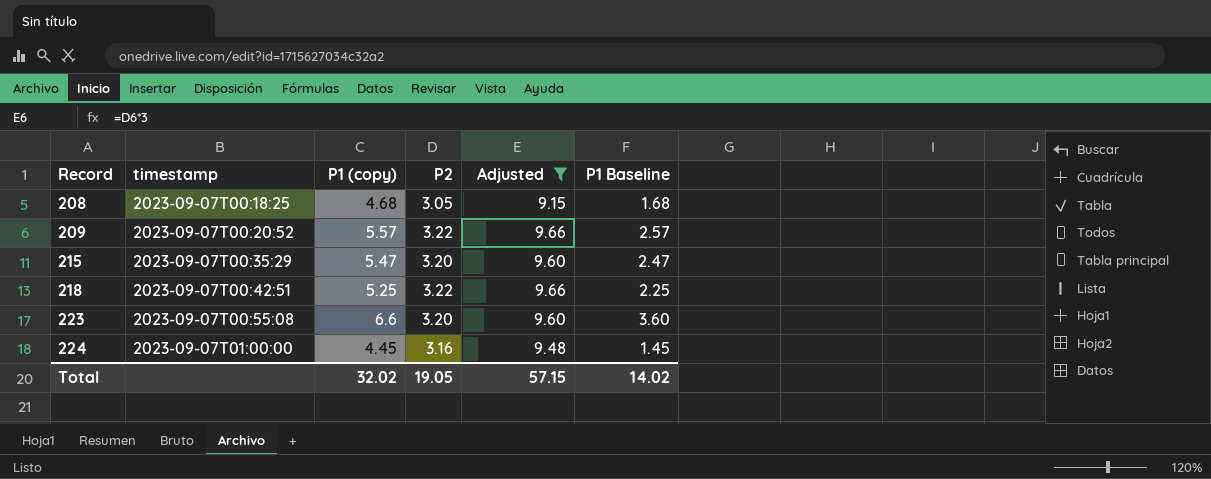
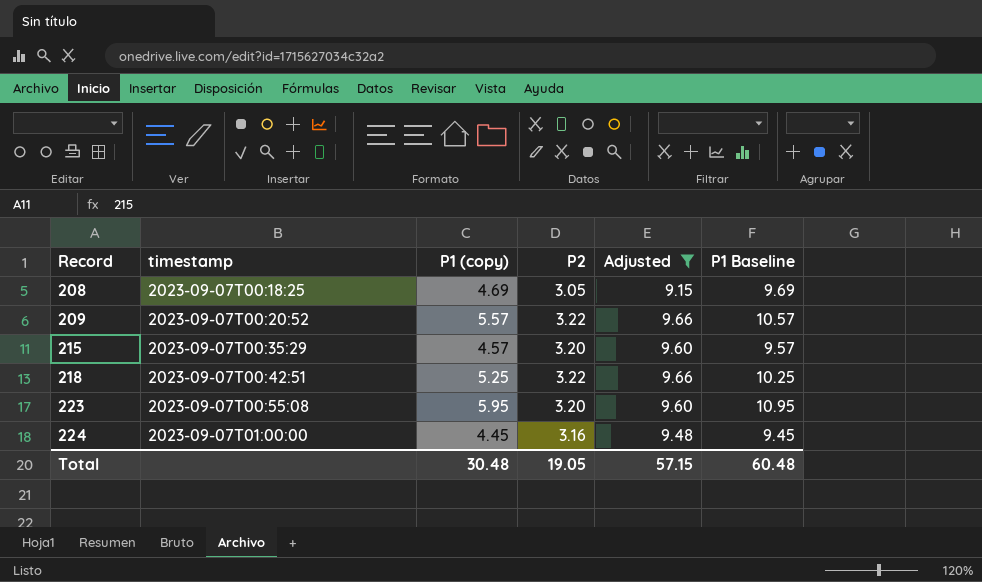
column P1 Baseline | formula: [P1 (copy)] - 3 -> [P1 (copy)] + 5
208 | P1 (copy): 4.68 -> 4.69
215 | P1 (copy): 5.47 -> 4.57
223 | P1 (copy): 6.6 -> 5.95
Total | P1 (copy): 32.02 -> 30.48
Total | P1 Baseline: 14.02 -> 60.48

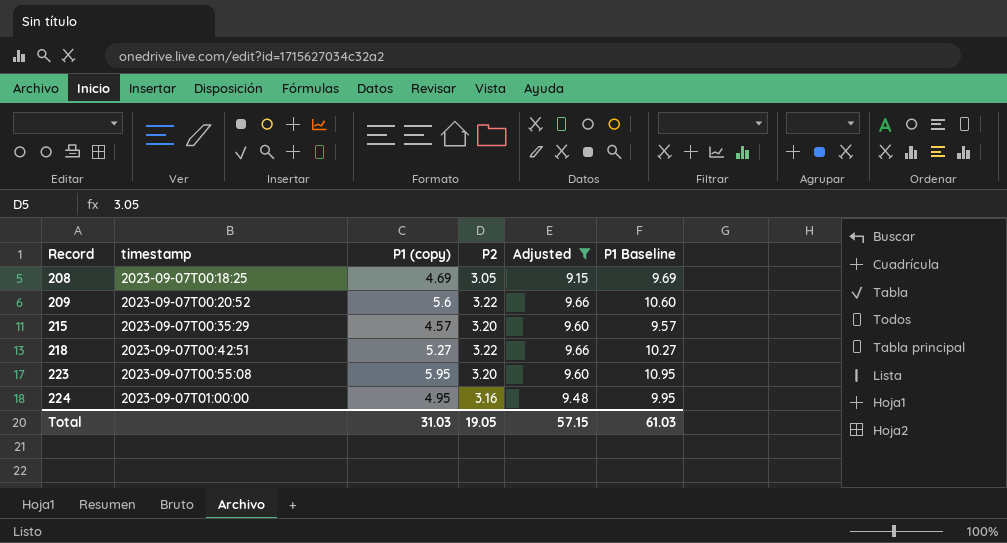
209 | P1 (copy): 5.57 -> 5.6
209 | P1 Baseline: 10.57 -> 10.60
218 | P1 (copy): 5.25 -> 5.27
218 | P1 Baseline: 10.25 -> 10.27
224 | P1 (copy): 4.45 -> 4.95
224 | P1 Baseline: 9.45 -> 9.95
Total | P1 (copy): 30.48 -> 31.03
Total | P1 Baseline: 60.48 -> 61.03

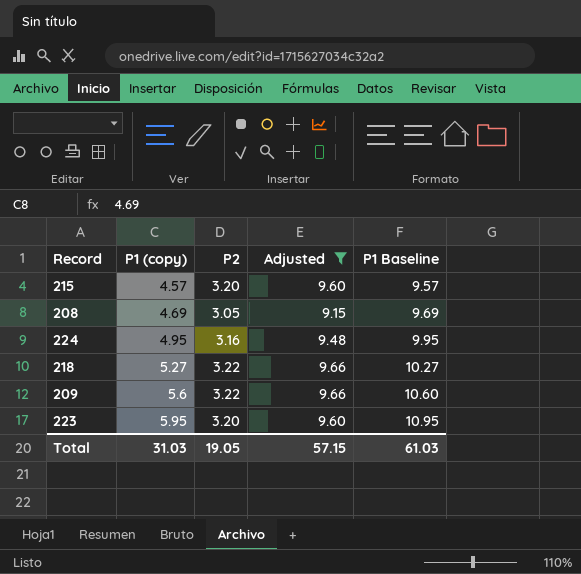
row order: Record ascending -> P1 (copy) ascending
column timestamp | position: 2 -> none

